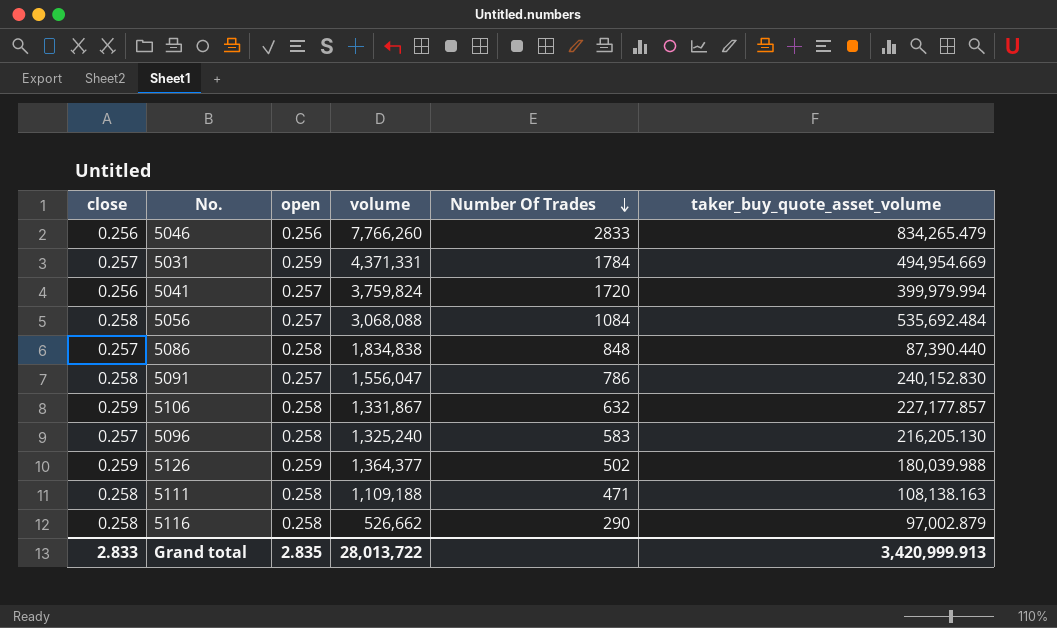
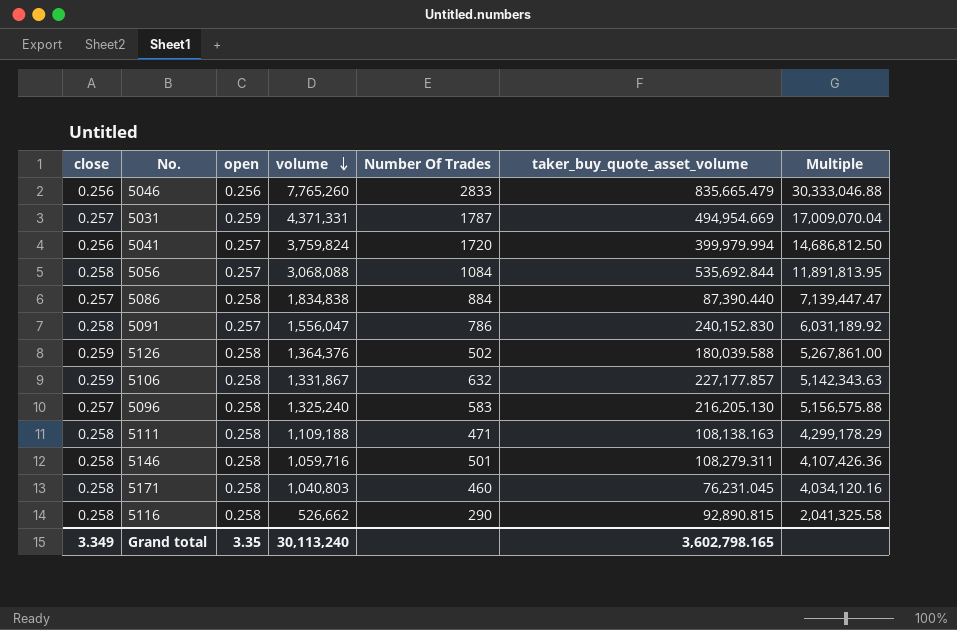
row order: Number Of Trades descending -> volume descending
column Multiple | formula: none -> [volume] / [close]
5046 | volume: 7,766,260 -> 7,765,260
5046 | taker_buy_quote_asset_volume: 834,265.479 -> 835,665.479
5031 | Number Of Trades: 1784 -> 1787
5056 | taker_buy_quote_asset_volume: 535,692.484 -> 535,692.844
5086 | Number Of Trades: 848 -> 884
5126 | open: 0.259 -> 0.258
5126 | volume: 1,364,377 -> 1,364,376
5126 | taker_buy_quote_asset_volume: 180,039.988 -> 180,039.588
row 5146: none -> 0.258 | 0.258 | 1,059,716 | 501 | 108,279.311 | 4,107,426.36
row 5171: none -> 0.258 | 0.258 | 1,040,803 | 460 | 76,231.045 | 4,034,120.16
5116 | taker_buy_quote_asset_volume: 97,002.879 -> 92,890.815
Grand total | close: 2.833 -> 3.349
Grand total | open: 2.835 -> 3.35
Grand total | volume: 28,013,722 -> 30,113,240
Grand total | taker_buy_quote_asset_volume: 3,420,999.913 -> 3,602,798.165

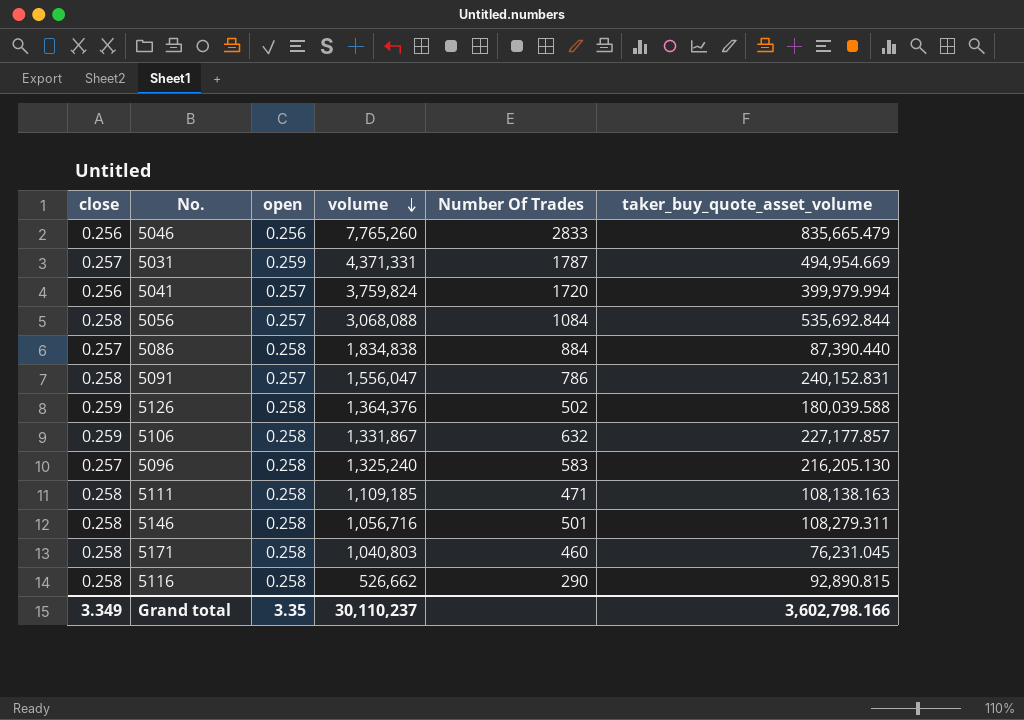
column Multiple | formula: [volume] / [close] -> none
5091 | taker_buy_quote_asset_volume: 240,152.830 -> 240,152.831
5111 | volume: 1,109,188 -> 1,109,185
5146 | volume: 1,059,716 -> 1,056,716
Grand total | volume: 30,113,240 -> 30,110,237
Grand total | taker_buy_quote_asset_volume: 3,602,798.165 -> 3,602,798.166

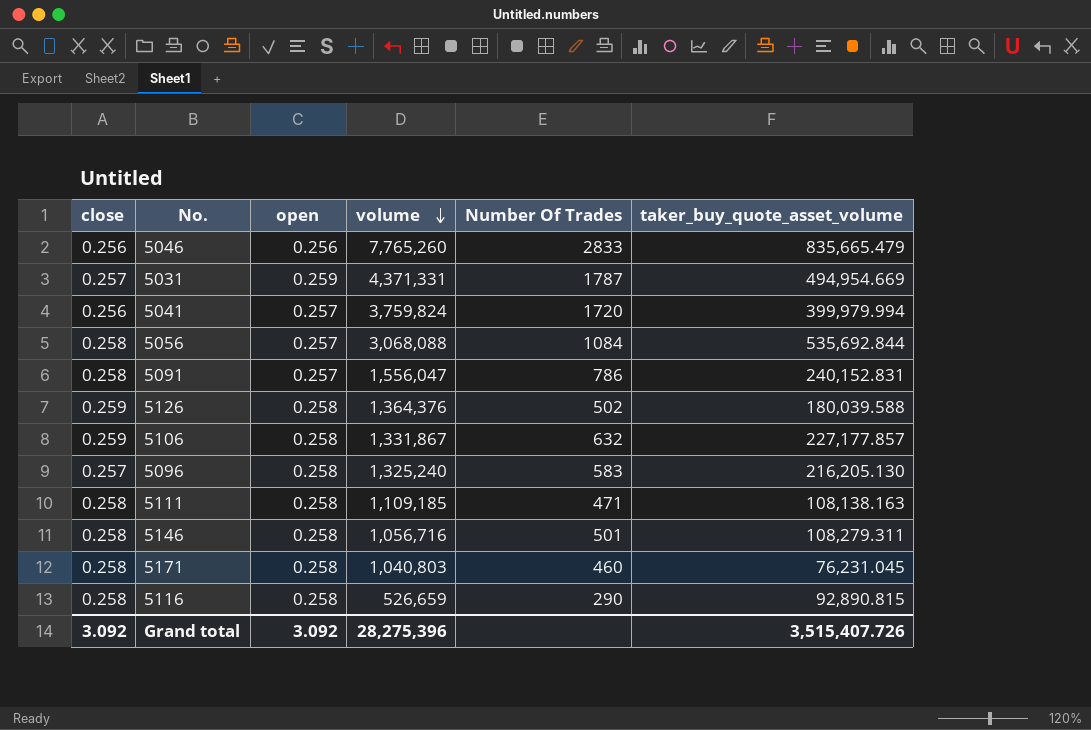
row 5086: 0.257 | 0.258 | 1,834,838 | 884 | 87,390.440 -> none
5116 | volume: 526,662 -> 526,659
Grand total | close: 3.349 -> 3.092
Grand total | open: 3.35 -> 3.092
Grand total | volume: 30,110,237 -> 28,275,396
Grand total | taker_buy_quote_asset_volume: 3,602,798.166 -> 3,515,407.726

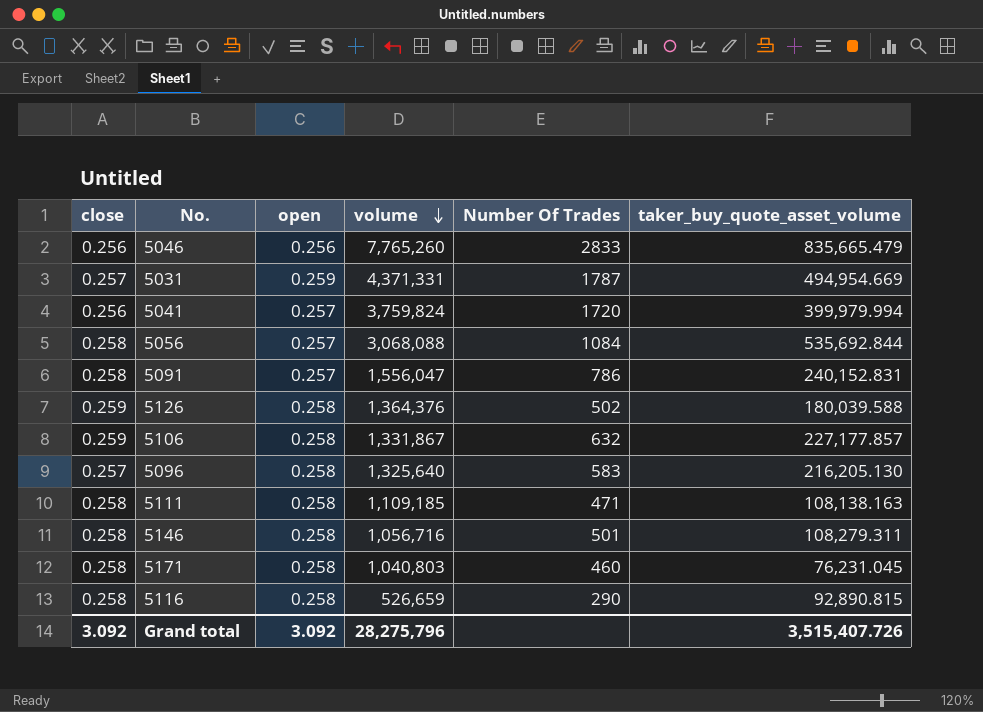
5096 | volume: 1,325,240 -> 1,325,640
Grand total | volume: 28,275,396 -> 28,275,796

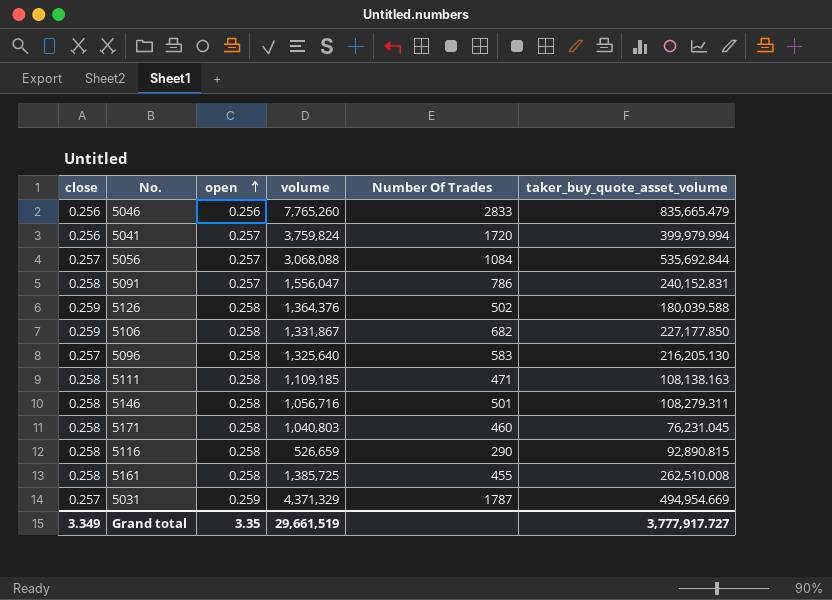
row order: volume descending -> open ascending
5056 | close: 0.258 -> 0.257
5106 | Number Of Trades: 632 -> 682
5106 | taker_buy_quote_asset_volume: 227,177.857 -> 227,177.850
row 5161: none -> 0.258 | 0.258 | 1,385,725 | 455 | 262,510.008
5031 | volume: 4,371,331 -> 4,371,329
Grand total | close: 3.092 -> 3.349
Grand total | open: 3.092 -> 3.35
Grand total | volume: 28,275,796 -> 29,661,519
Grand total | taker_buy_quote_asset_volume: 3,515,407.726 -> 3,777,917.727

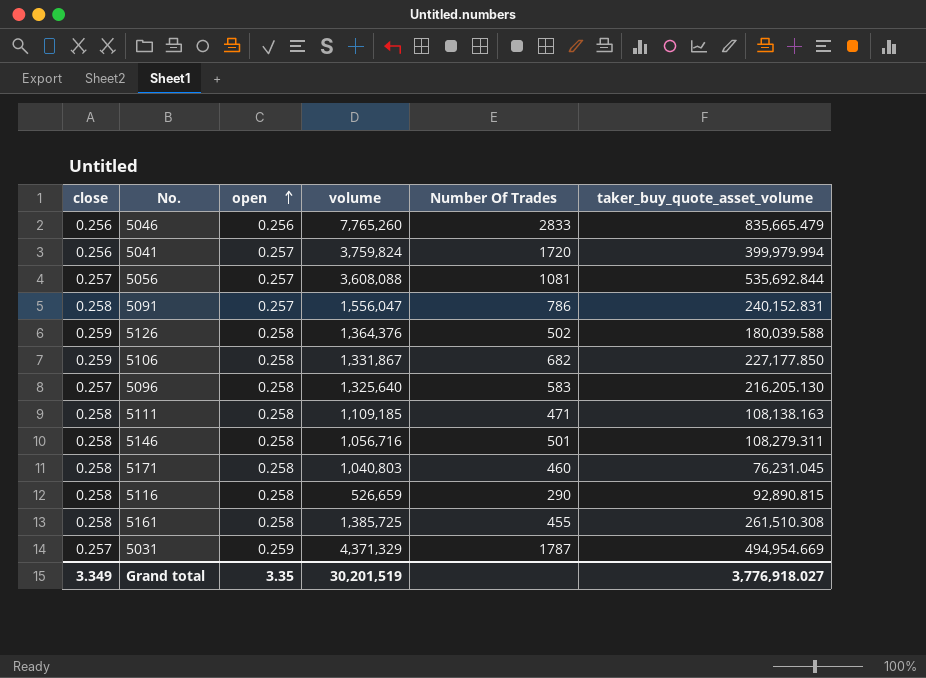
5056 | volume: 3,068,088 -> 3,608,088
5056 | Number Of Trades: 1084 -> 1081
5161 | taker_buy_quote_asset_volume: 262,510.008 -> 261,510.308
Grand total | volume: 29,661,519 -> 30,201,519
Grand total | taker_buy_quote_asset_volume: 3,777,917.727 -> 3,776,918.027

